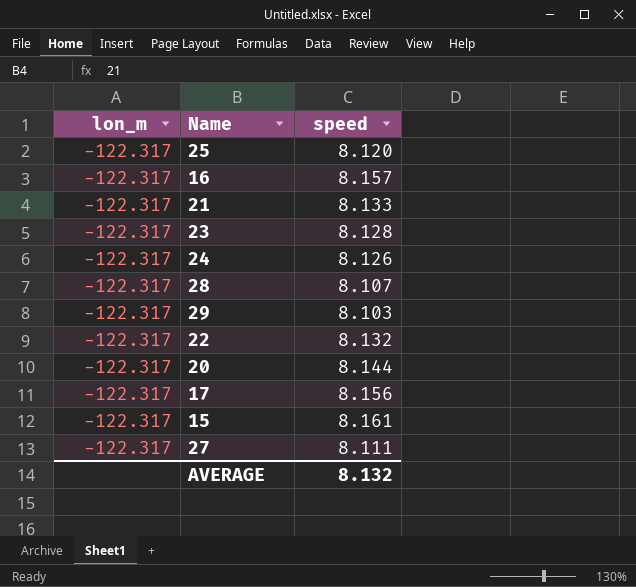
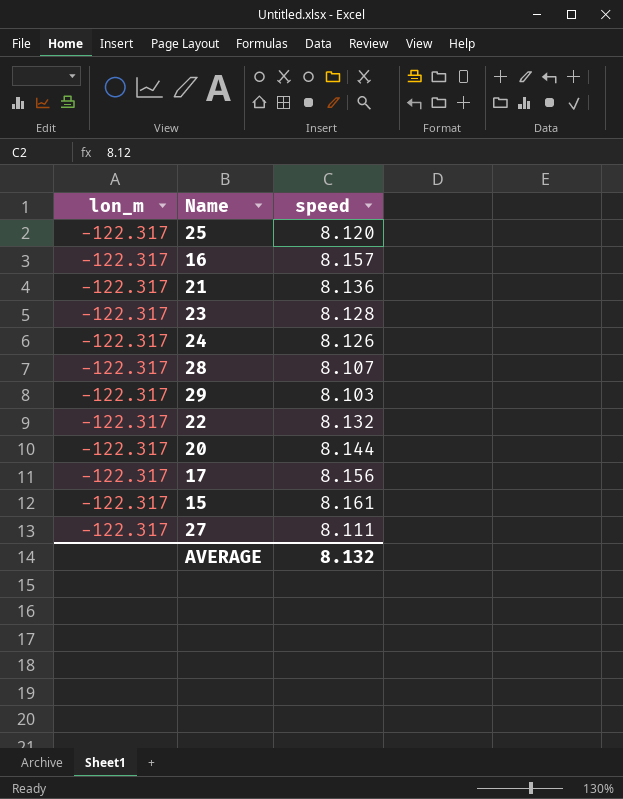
21 | speed: 8.133 -> 8.136

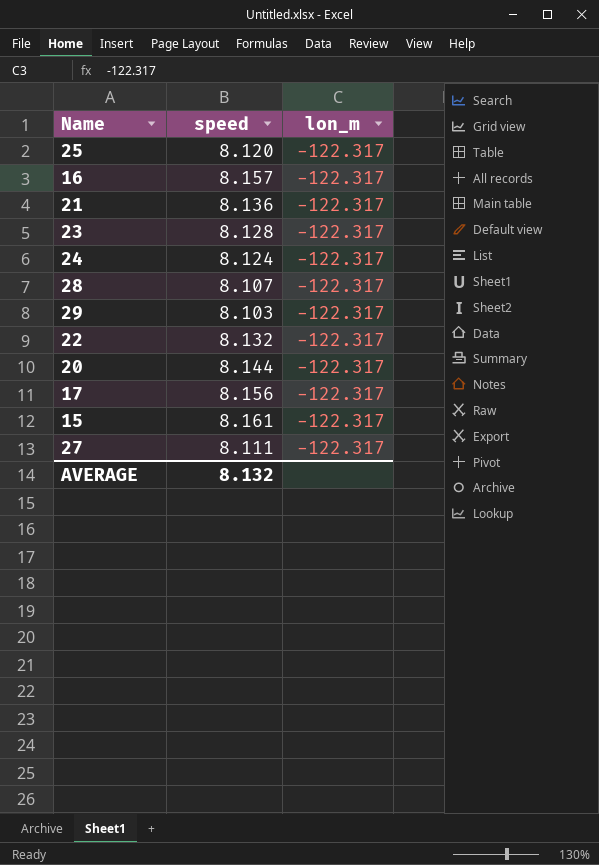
column lon_m | position: 1 -> 3
24 | speed: 8.126 -> 8.124

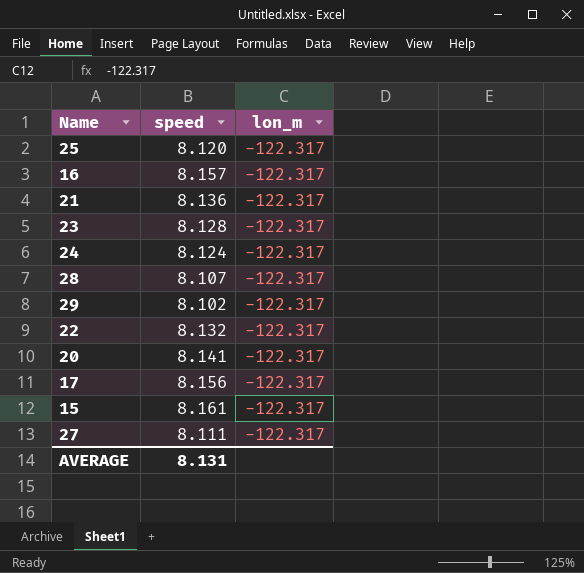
29 | speed: 8.103 -> 8.102
20 | speed: 8.144 -> 8.141
AVERAGE | speed: 8.132 -> 8.131

